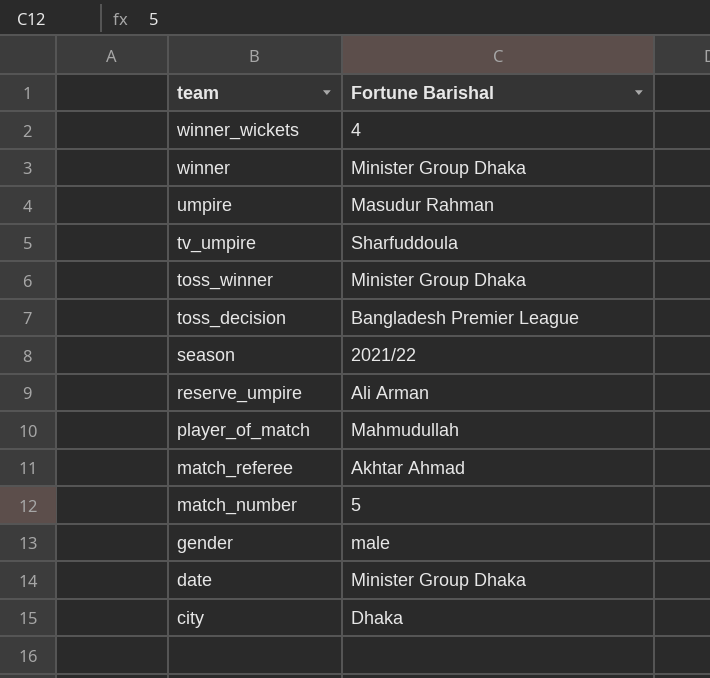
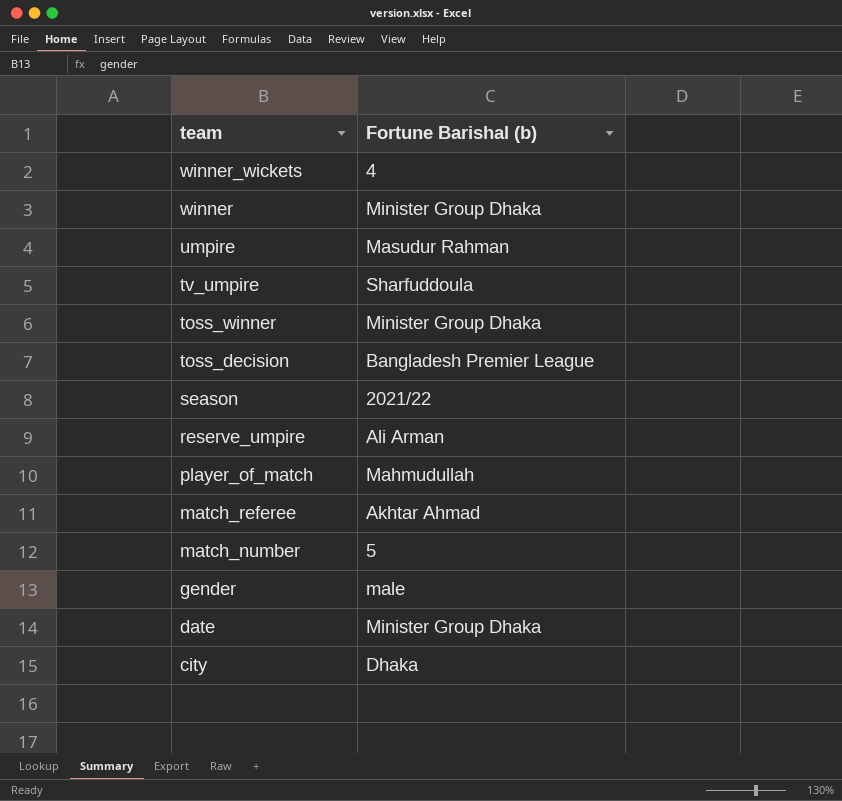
column name: Fortune Barishal -> Fortune Barishal (b)

